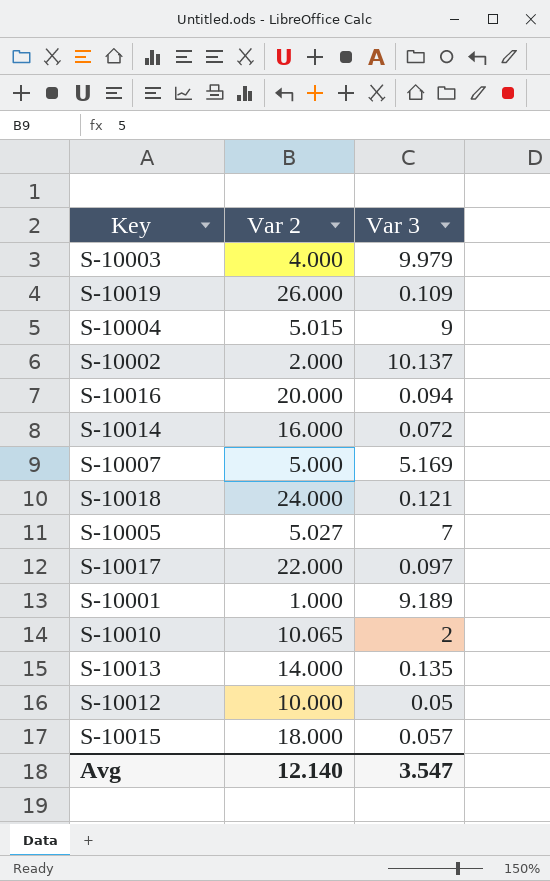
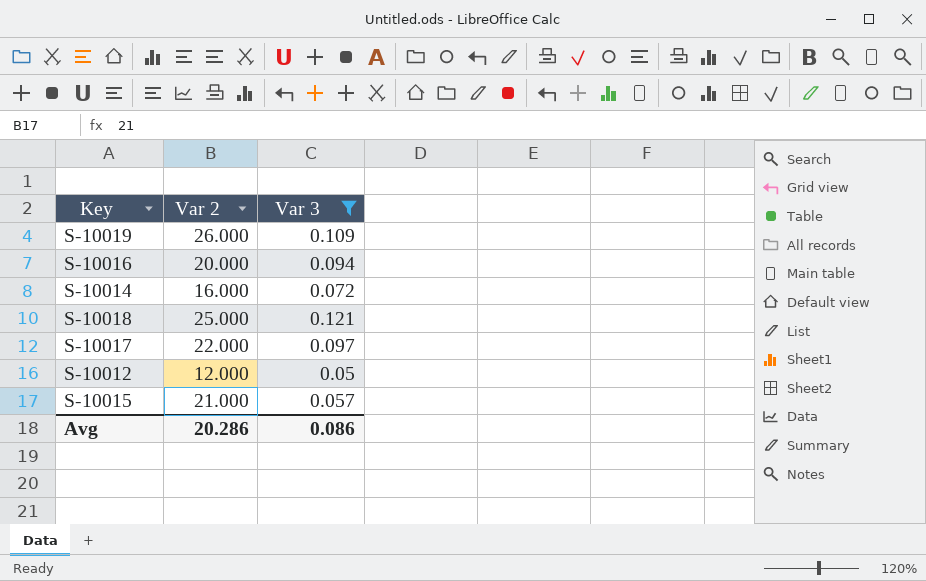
filter: none -> Var 3 <= 0.121
S-10018 | Var 2: 24.000 -> 25.000
S-10012 | Var 2: 10.000 -> 12.000
S-10015 | Var 2: 18.000 -> 21.000
Avg | Var 2: 12.140 -> 20.286
Avg | Var 3: 3.547 -> 0.086

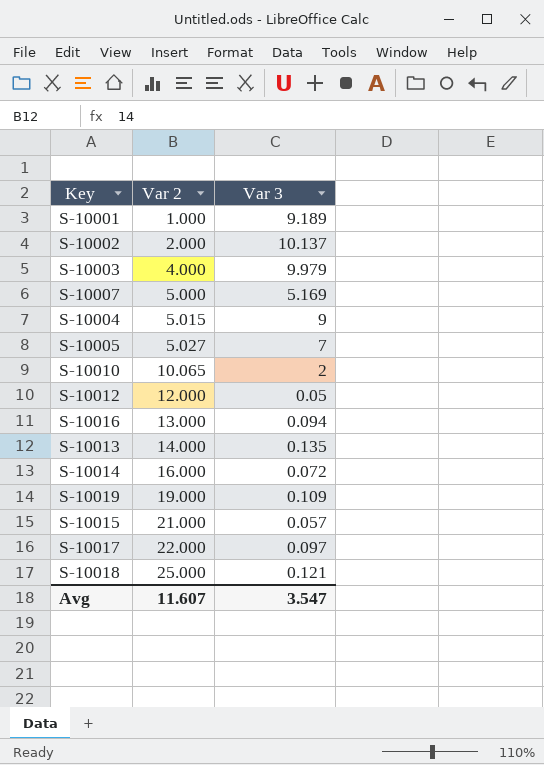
filter: Var 3 <= 0.121 -> none
row order: none -> Var 2 ascending
S-10016 | Var 2: 20.000 -> 13.000
S-10019 | Var 2: 26.000 -> 19.000
Avg | Var 2: 20.286 -> 11.607
Avg | Var 3: 0.086 -> 3.547

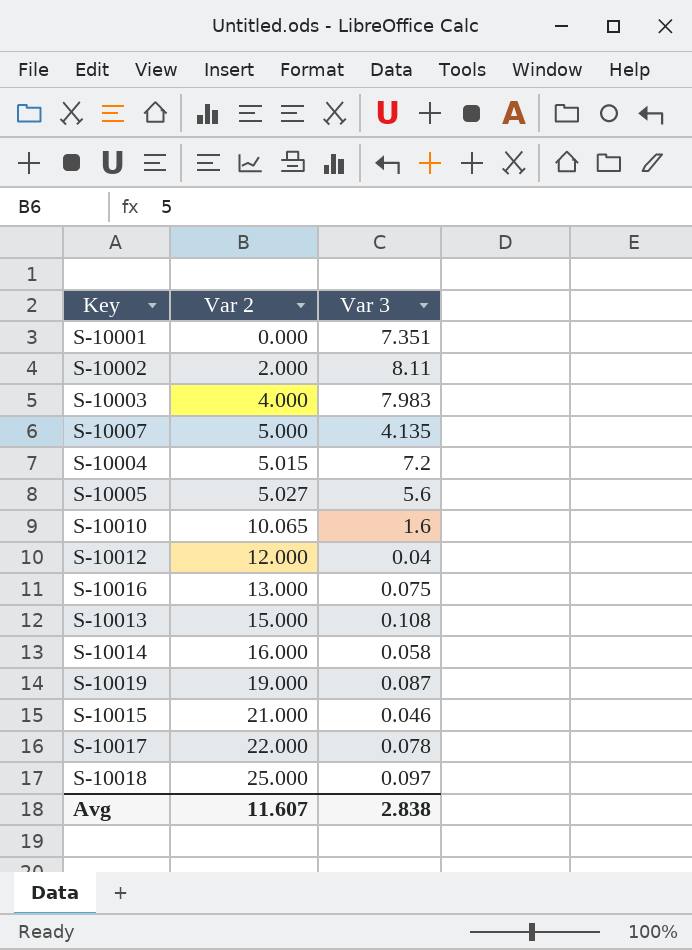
S-10001 | Var 2: 1.000 -> 0.000
S-10001 | Var 3: 9.189 -> 7.351
S-10002 | Var 3: 10.137 -> 8.11
S-10003 | Var 3: 9.979 -> 7.983
S-10007 | Var 3: 5.169 -> 4.135
S-10004 | Var 3: 9 -> 7.2
S-10005 | Var 3: 7 -> 5.6
S-10010 | Var 3: 2 -> 1.6
S-10012 | Var 3: 0.05 -> 0.04
S-10016 | Var 3: 0.094 -> 0.075
S-10013 | Var 2: 14.000 -> 15.000
S-10013 | Var 3: 0.135 -> 0.108
S-10014 | Var 3: 0.072 -> 0.058
S-10019 | Var 3: 0.109 -> 0.087
S-10015 | Var 3: 0.057 -> 0.046
S-10017 | Var 3: 0.097 -> 0.078
S-10018 | Var 3: 0.121 -> 0.097
Avg | Var 3: 3.547 -> 2.838

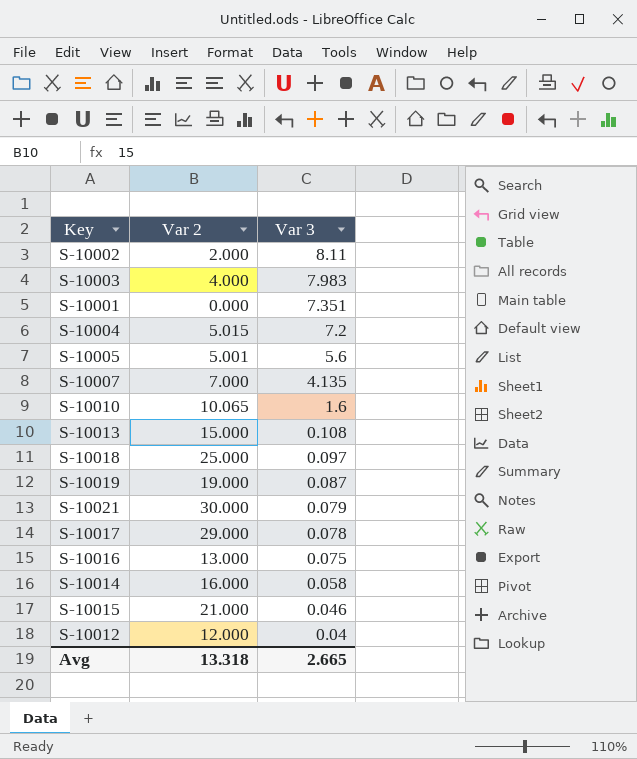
row order: Var 2 ascending -> Var 3 descending
S-10005 | Var 2: 5.027 -> 5.001
S-10007 | Var 2: 5.000 -> 7.000
row S-10021: none -> 30.000 | 0.079
S-10017 | Var 2: 22.000 -> 29.000
Avg | Var 2: 11.607 -> 13.318
Avg | Var 3: 2.838 -> 2.665

